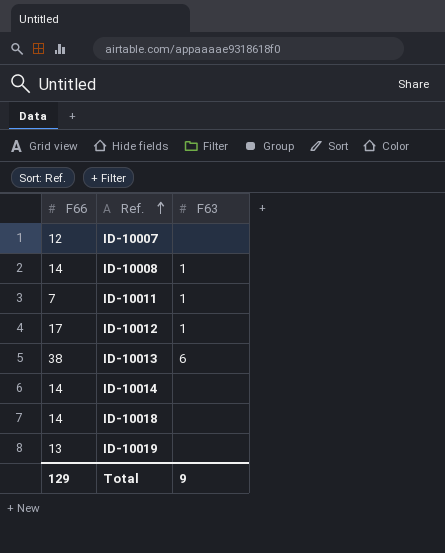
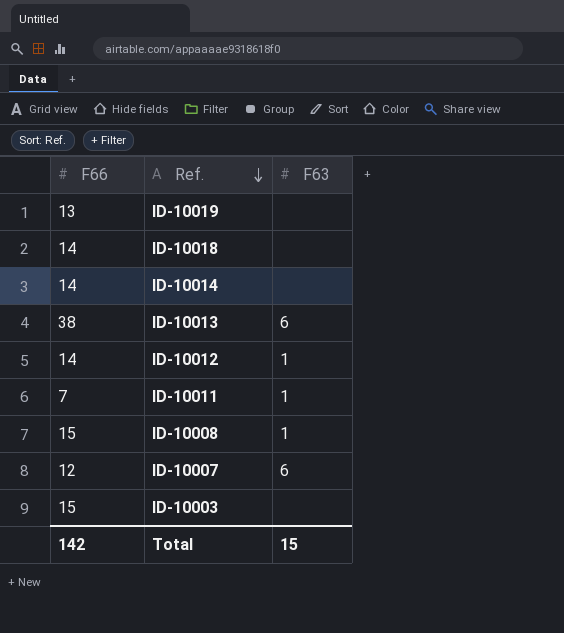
row order: Ref. ascending -> Ref. descending
ID-10012 | F66: 17 -> 14
ID-10008 | F66: 14 -> 15
ID-10007 | F63: none -> 6
row ID-10003: none -> 15 | none
Total | F66: 129 -> 142
Total | F63: 9 -> 15

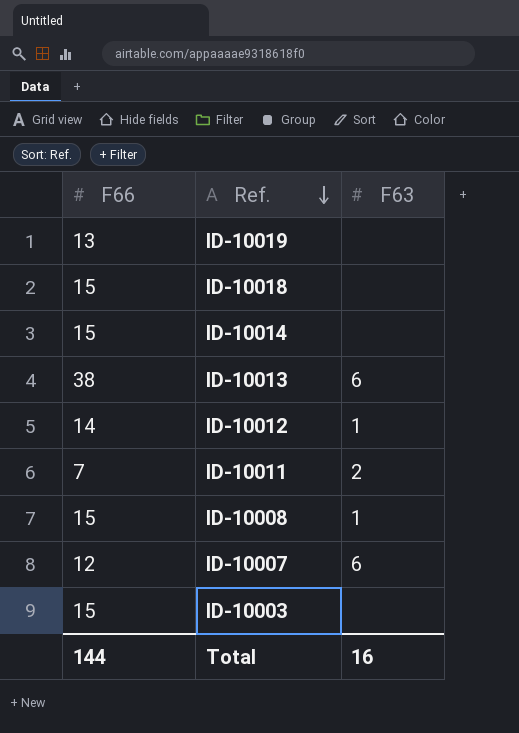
ID-10018 | F66: 14 -> 15
ID-10014 | F66: 14 -> 15
ID-10011 | F63: 1 -> 2
Total | F66: 142 -> 144
Total | F63: 15 -> 16

